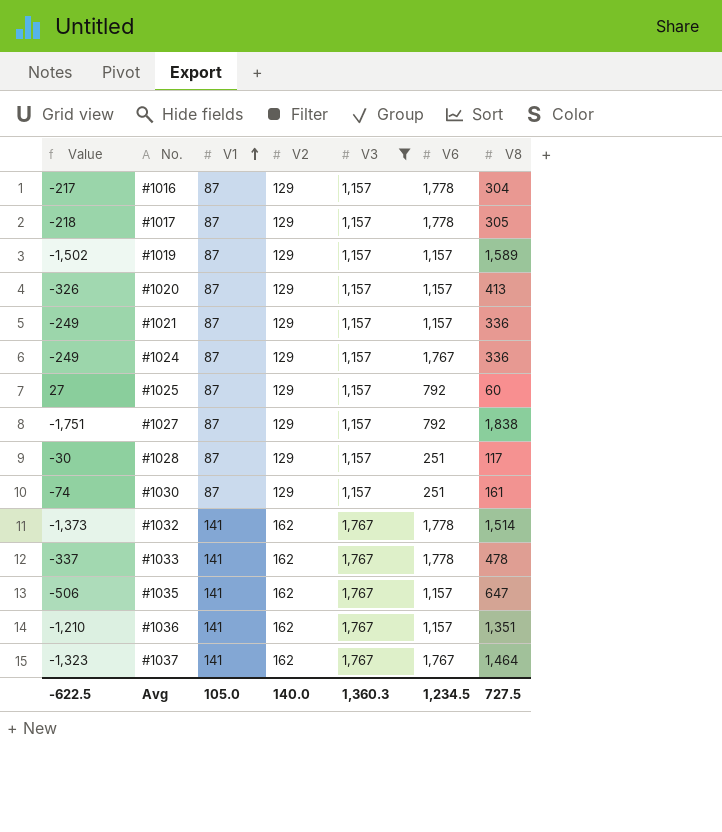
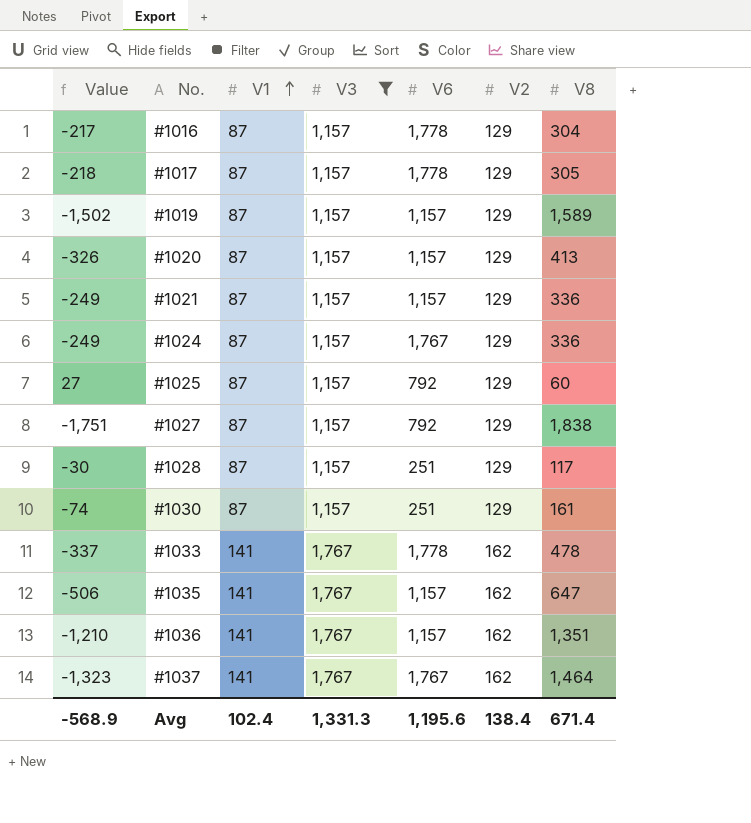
column V2 | position: 4 -> 6
row #1032: -1,373 | 141 | 162 | 1,767 | 1,778 | 1,514 -> none
Avg | Value: -622.5 -> -568.9
Avg | V1: 105.0 -> 102.4
Avg | V3: 1,360.3 -> 1,331.3
Avg | V6: 1,234.5 -> 1,195.6
Avg | V2: 140.0 -> 138.4
Avg | V8: 727.5 -> 671.4

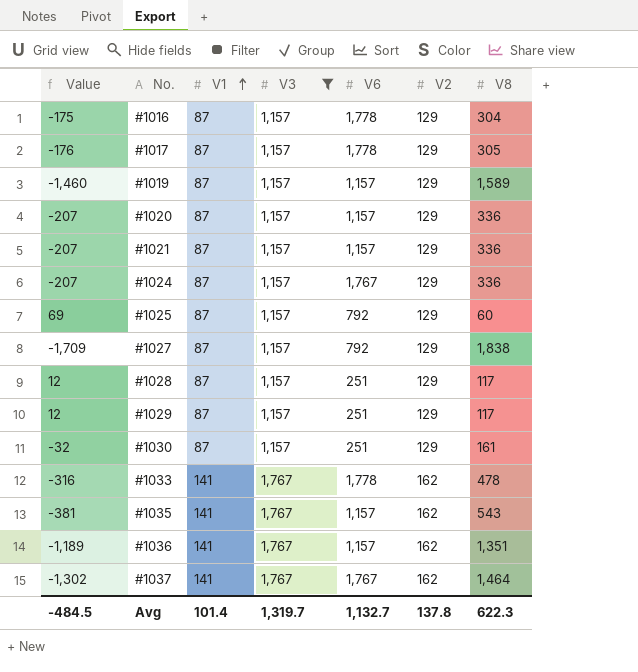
column Value | formula: [V1] - [V8] -> [V2] - [V8]
#1020 | V8: 413 -> 336
row #1029: none -> 12 | 87 | 1,157 | 251 | 129 | 117
#1035 | V8: 647 -> 543
Avg | Value: -568.9 -> -484.5
Avg | V1: 102.4 -> 101.4
Avg | V3: 1,331.3 -> 1,319.7
Avg | V6: 1,195.6 -> 1,132.7
Avg | V2: 138.4 -> 137.8
Avg | V8: 671.4 -> 622.3

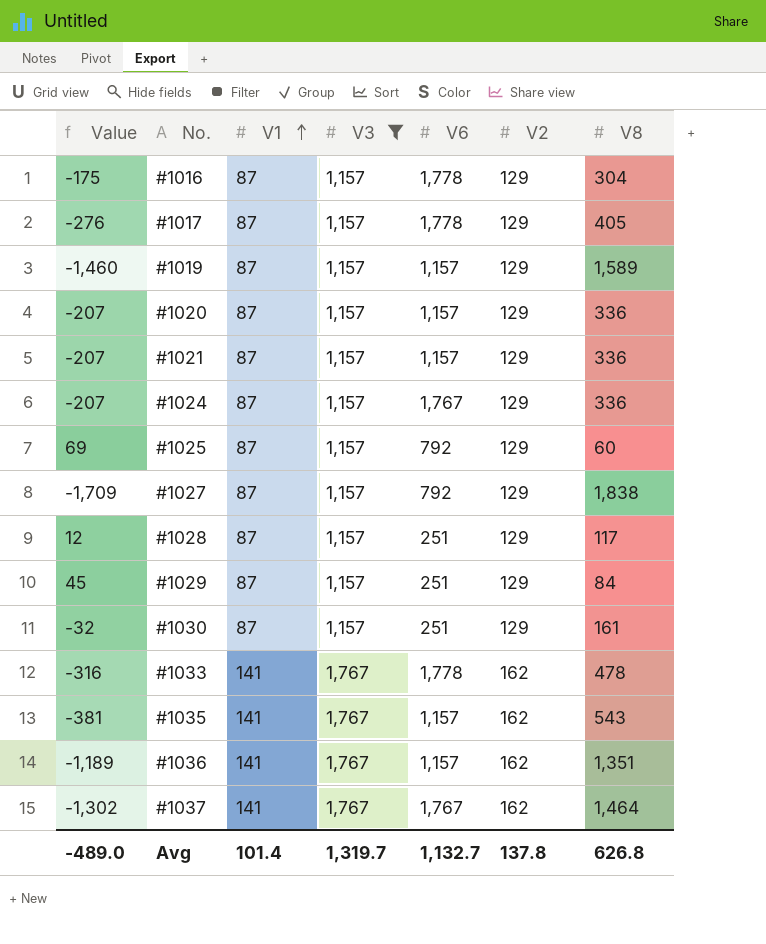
#1017 | Value: -176 -> -276
#1017 | V8: 305 -> 405
#1029 | Value: 12 -> 45
#1029 | V8: 117 -> 84
Avg | Value: -484.5 -> -489.0
Avg | V8: 622.3 -> 626.8

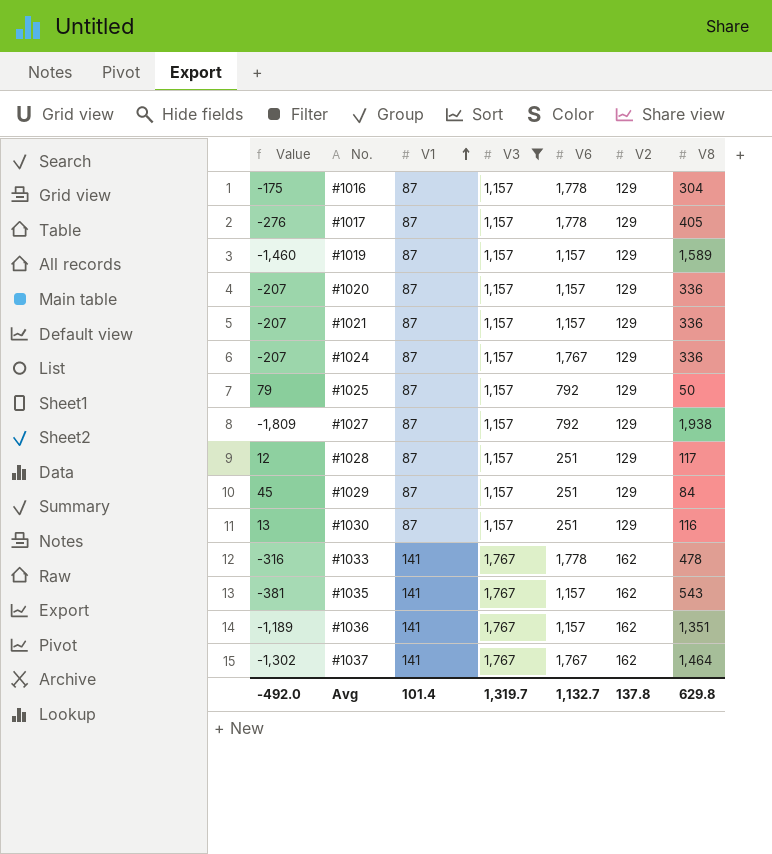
#1025 | Value: 69 -> 79
#1025 | V8: 60 -> 50
#1027 | Value: -1,709 -> -1,809
#1027 | V8: 1,838 -> 1,938
#1030 | Value: -32 -> 13
#1030 | V8: 161 -> 116
Avg | Value: -489.0 -> -492.0
Avg | V8: 626.8 -> 629.8

